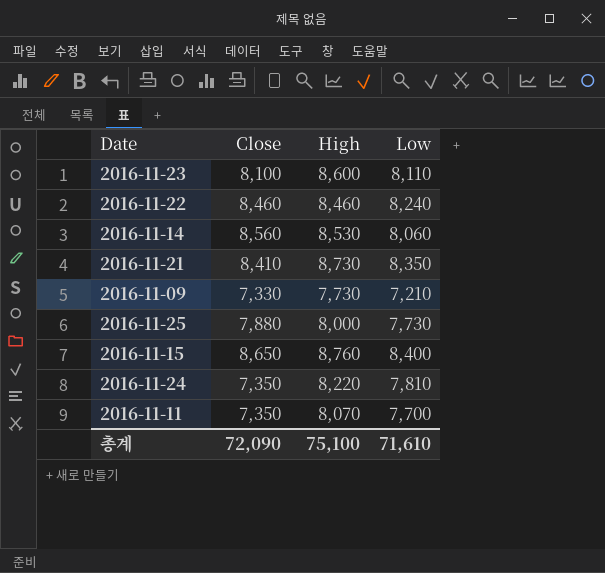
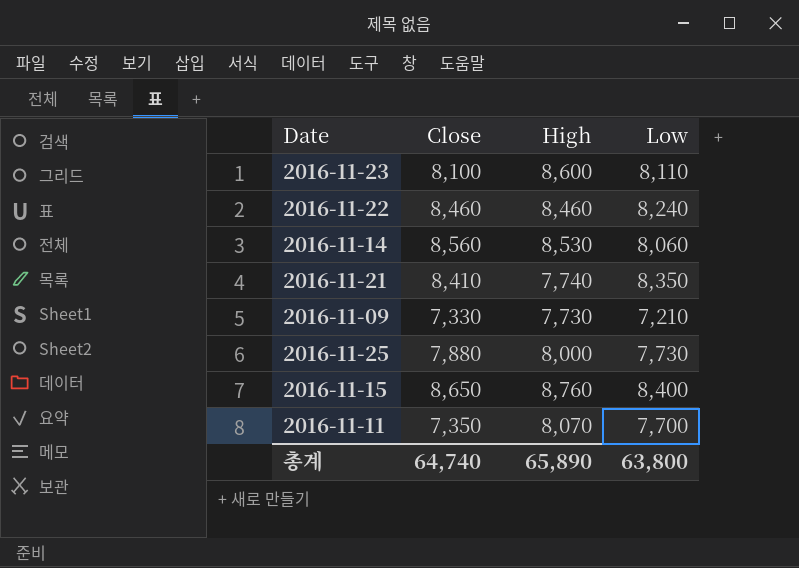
row 2016-11-24: 7,350 | 8,220 | 7,810 -> none
2016-11-21 | High: 8,730 -> 7,740
총계 | Close: 72,090 -> 64,740
총계 | High: 75,100 -> 65,890
총계 | Low: 71,610 -> 63,800

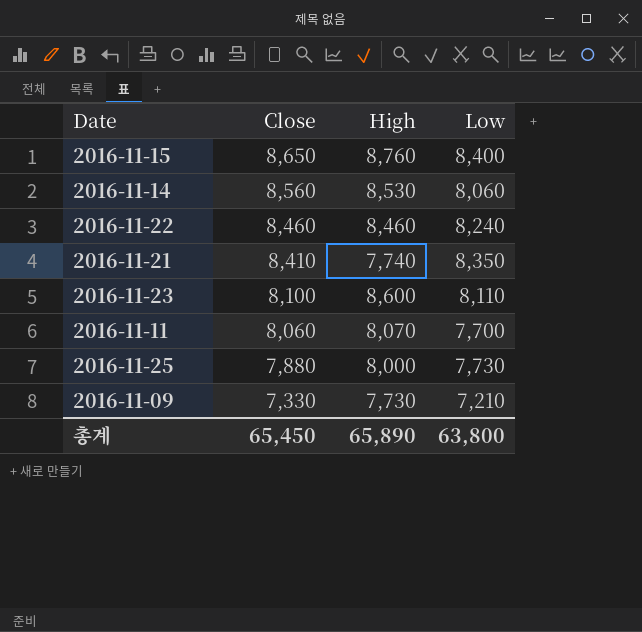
row order: none -> Close descending
2016-11-11 | Close: 7,350 -> 8,060
총계 | Close: 64,740 -> 65,450

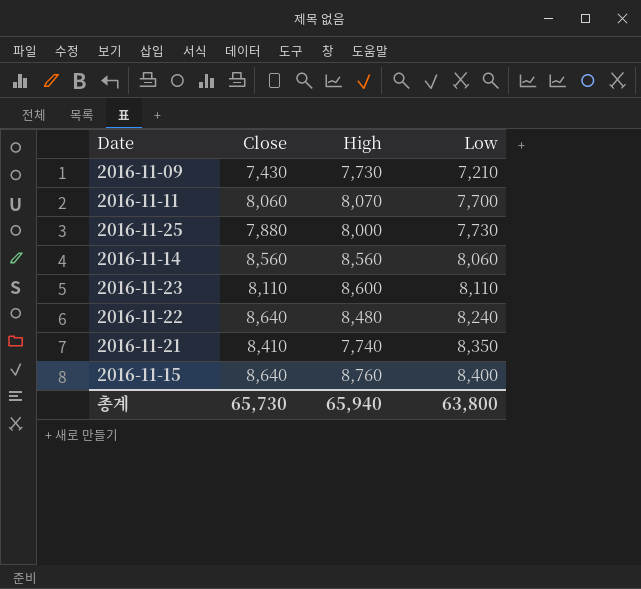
row order: Close descending -> Low ascending
2016-11-09 | Close: 7,330 -> 7,430
2016-11-14 | High: 8,530 -> 8,560
2016-11-23 | Close: 8,100 -> 8,110
2016-11-22 | Close: 8,460 -> 8,640
2016-11-22 | High: 8,460 -> 8,480
2016-11-15 | Close: 8,650 -> 8,640
총계 | Close: 65,450 -> 65,730
총계 | High: 65,890 -> 65,940

